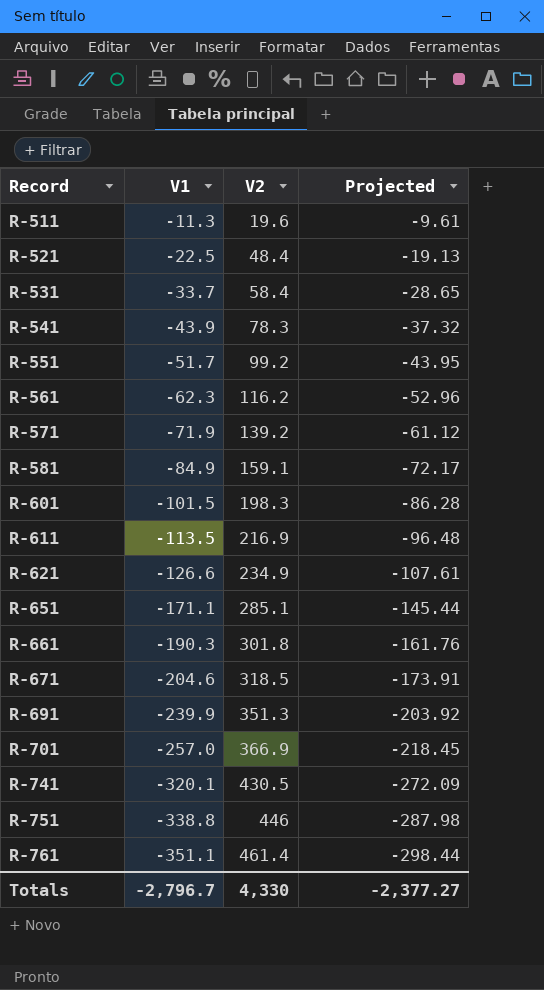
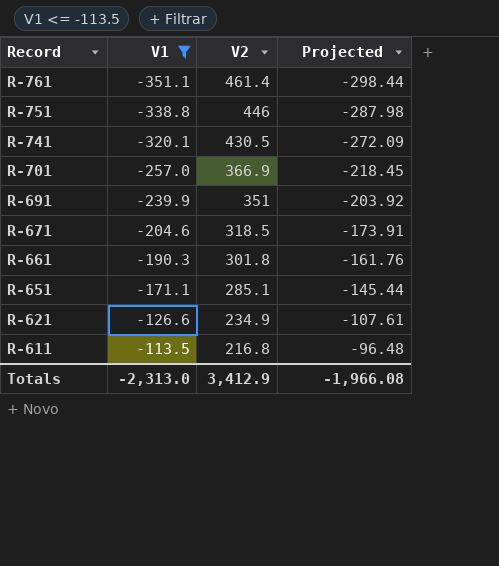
filter: none -> V1 <= -113.5
row order: Record ascending -> Record descending
R-691 | V2: 351.3 -> 351
R-611 | V2: 216.9 -> 216.8
Totals | V1: -2,796.7 -> -2,313.0
Totals | V2: 4,330 -> 3,412.9
Totals | Projected: -2,377.27 -> -1,966.08

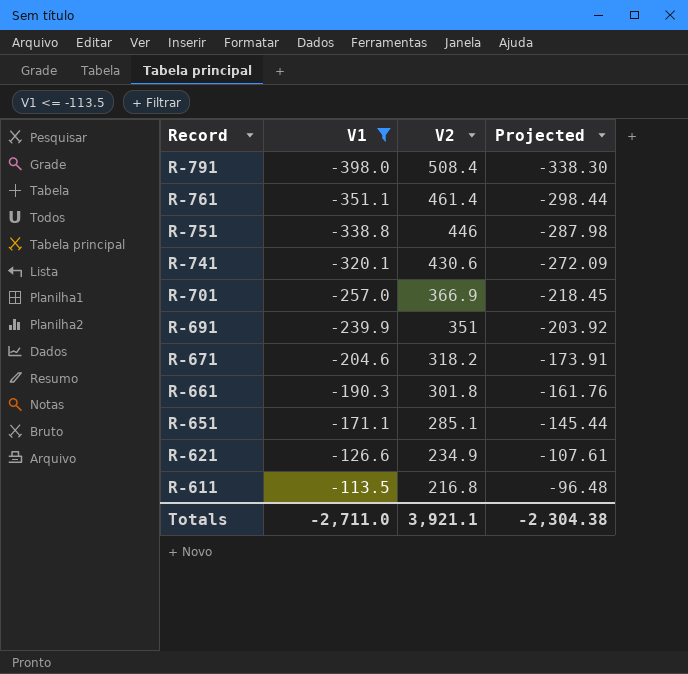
row R-791: none -> -398.0 | 508.4 | -338.30
R-741 | V2: 430.5 -> 430.6
R-671 | V2: 318.5 -> 318.2
Totals | V1: -2,313.0 -> -2,711.0
Totals | V2: 3,412.9 -> 3,921.1
Totals | Projected: -1,966.08 -> -2,304.38

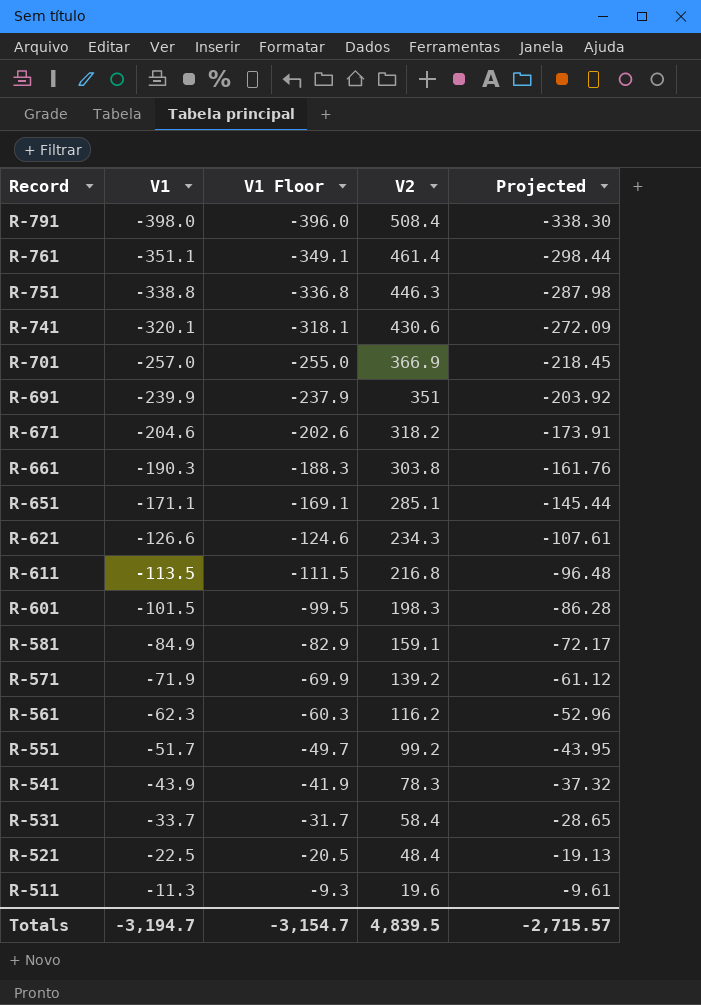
filter: V1 <= -113.5 -> none
column V1 Floor | formula: none -> [V1] + 2
R-751 | V2: 446 -> 446.3
R-661 | V2: 301.8 -> 303.8
R-621 | V2: 234.9 -> 234.3
Totals | V1: -2,711.0 -> -3,194.7
Totals | V2: 3,921.1 -> 4,839.5
Totals | Projected: -2,304.38 -> -2,715.57

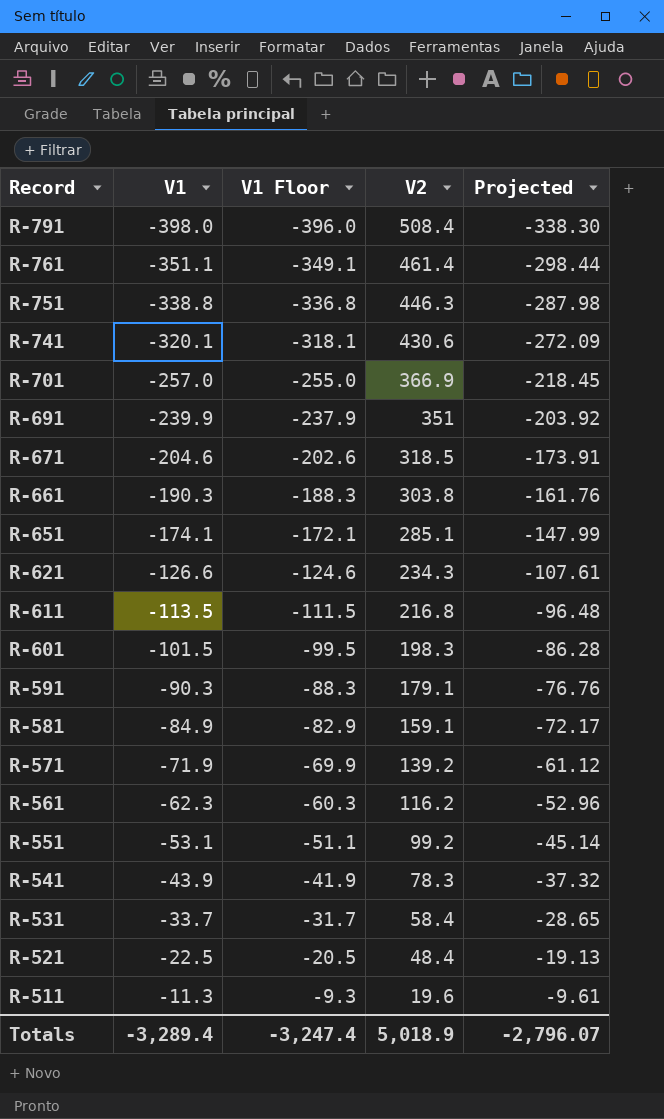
R-671 | V2: 318.2 -> 318.5
R-651 | V1: -171.1 -> -174.1
R-651 | V1 Floor: -169.1 -> -172.1
R-651 | Projected: -145.44 -> -147.99
row R-591: none -> -90.3 | -88.3 | 179.1 | -76.76
R-551 | V1: -51.7 -> -53.1
R-551 | V1 Floor: -49.7 -> -51.1
R-551 | Projected: -43.95 -> -45.14
Totals | V1: -3,194.7 -> -3,289.4
Totals | V1 Floor: -3,154.7 -> -3,247.4
Totals | V2: 4,839.5 -> 5,018.9
Totals | Projected: -2,715.57 -> -2,796.07

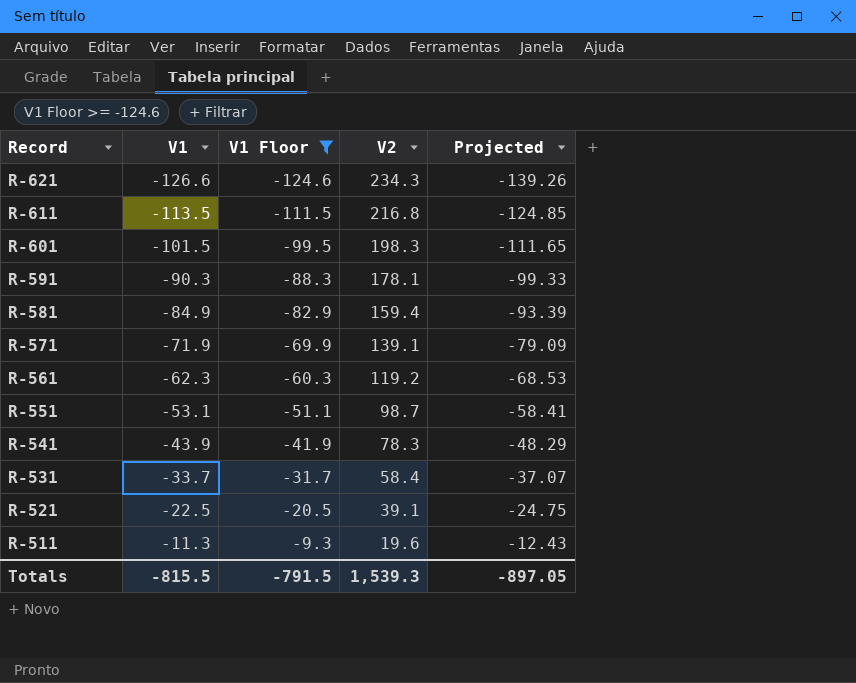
filter: none -> V1 Floor >= -124.6
column Projected | formula: [V1] * 0.85 -> [V1] * 1.1
R-591 | V2: 179.1 -> 178.1
R-581 | V2: 159.1 -> 159.4
R-571 | V2: 139.2 -> 139.1
R-561 | V2: 116.2 -> 119.2
R-551 | V2: 99.2 -> 98.7
R-521 | V2: 48.4 -> 39.1
Totals | V1: -3,289.4 -> -815.5
Totals | V1 Floor: -3,247.4 -> -791.5
Totals | V2: 5,018.9 -> 1,539.3
Totals | Projected: -2,796.07 -> -897.05

